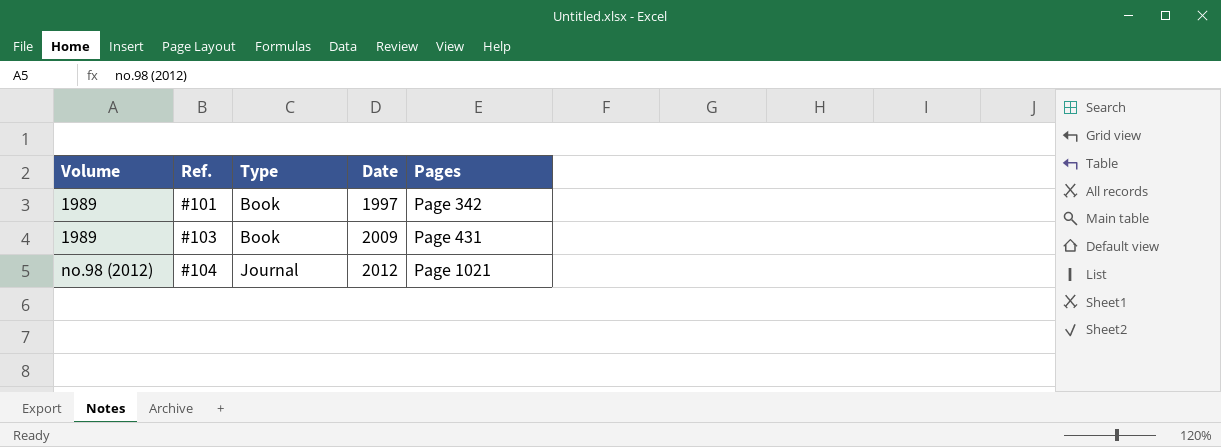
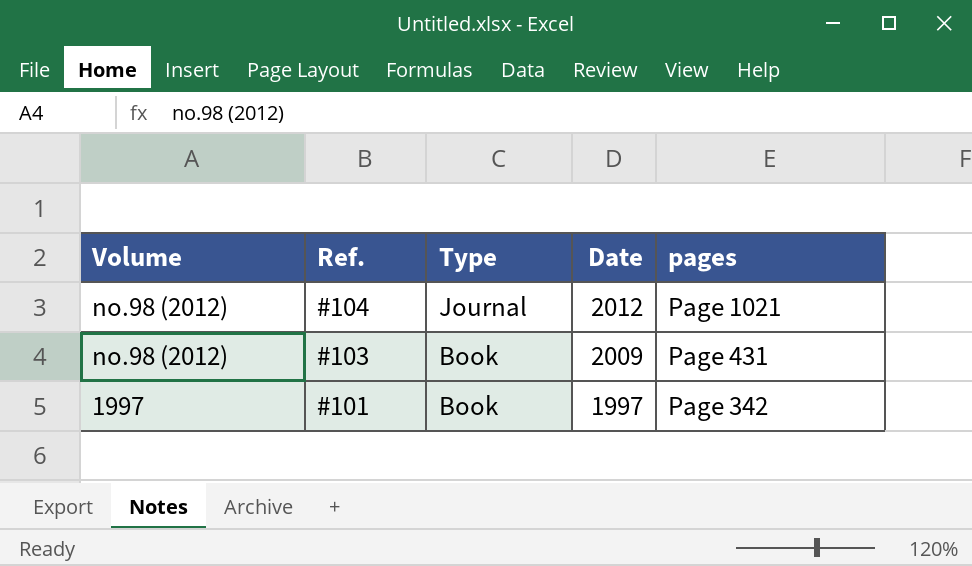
row order: Volume ascending -> Volume descending
column name: Pages -> pages
#103 | Volume: 1989 -> no.98 (2012)
#101 | Volume: 1989 -> 1997

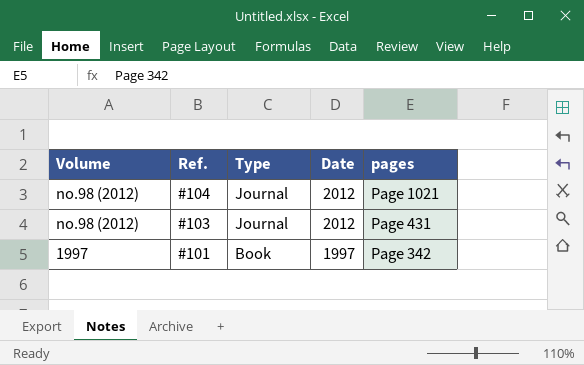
#103 | Type: Book -> Journal
#103 | Date: 2009 -> 2012

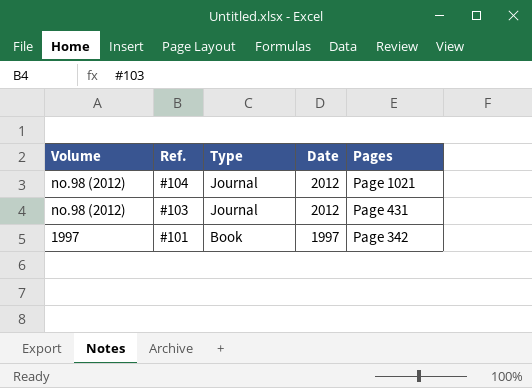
column name: pages -> Pages

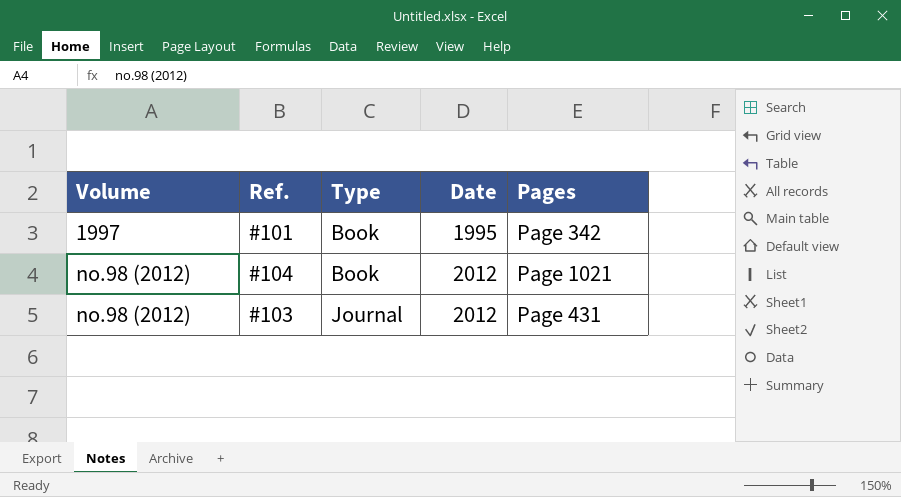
row order: Volume descending -> Volume ascending
#101 | Date: 1997 -> 1995
#104 | Type: Journal -> Book

